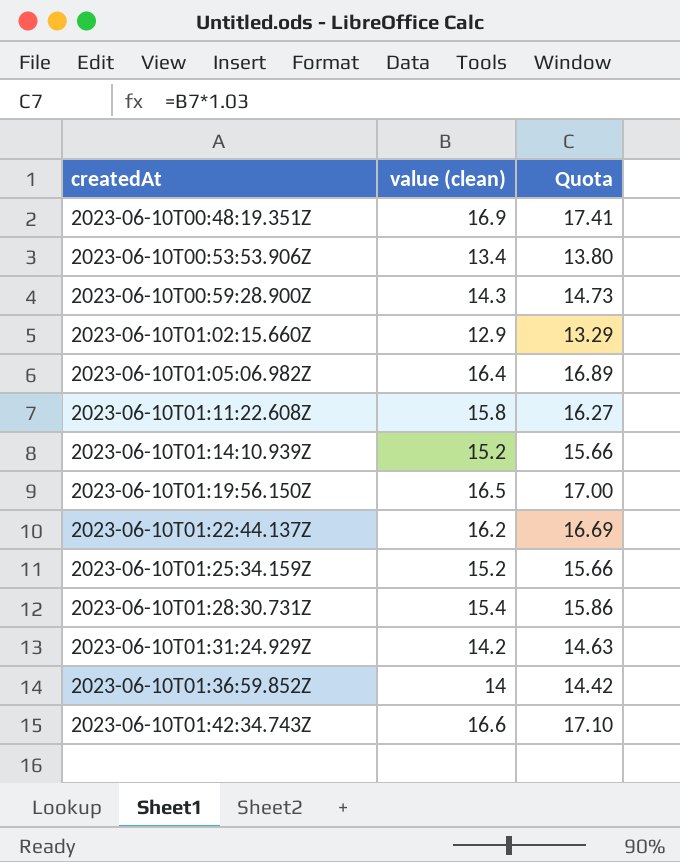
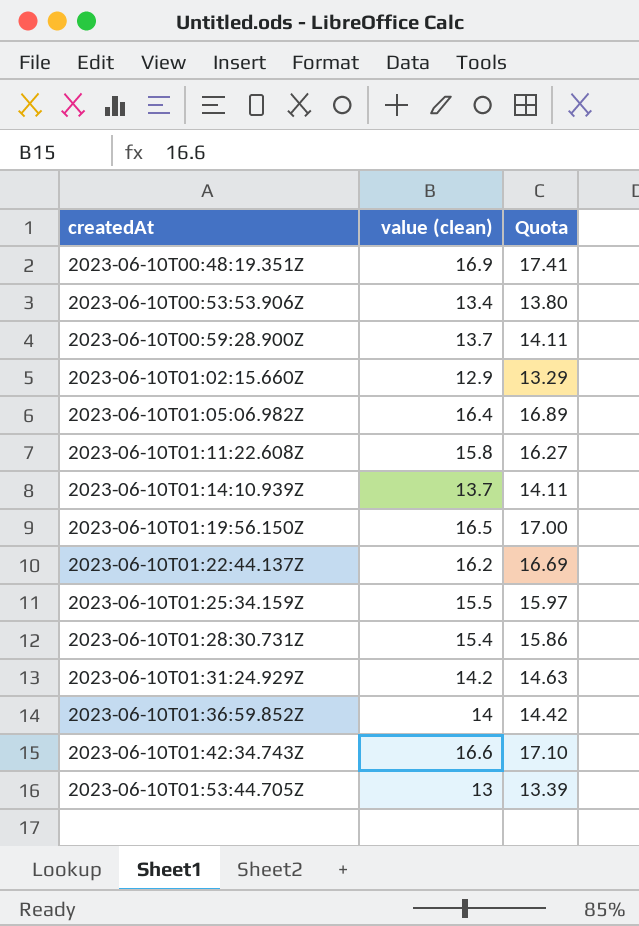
2023-06-10T00:59:28.900Z | value (clean): 14.3 -> 13.7
2023-06-10T00:59:28.900Z | Quota: 14.73 -> 14.11
2023-06-10T01:14:10.939Z | value (clean): 15.2 -> 13.7
2023-06-10T01:14:10.939Z | Quota: 15.66 -> 14.11
2023-06-10T01:25:34.159Z | value (clean): 15.2 -> 15.5
2023-06-10T01:25:34.159Z | Quota: 15.66 -> 15.97
row 2023-06-10T01:53:44.705Z: none -> 13 | 13.39

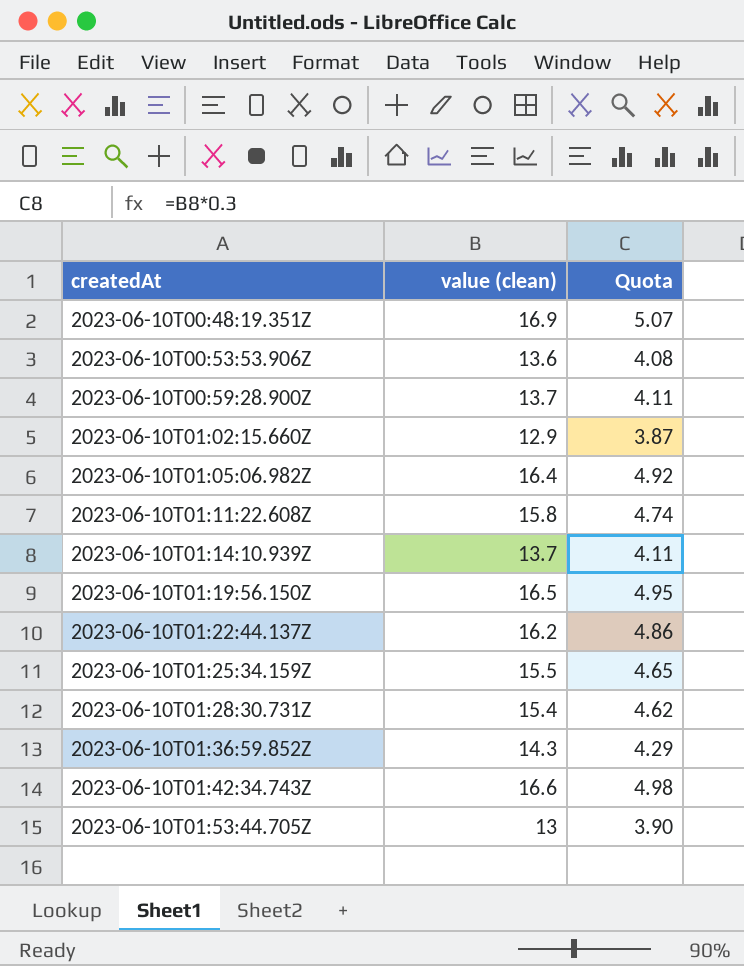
column Quota | formula: [value (clean)] * 1.03 -> [value (clean)] * 0.3
row 2023-06-10T01:31:24.929Z: 14.2 | 14.63 -> none
2023-06-10T00:53:53.906Z | value (clean): 13.4 -> 13.6
2023-06-10T01:36:59.852Z | value (clean): 14 -> 14.3

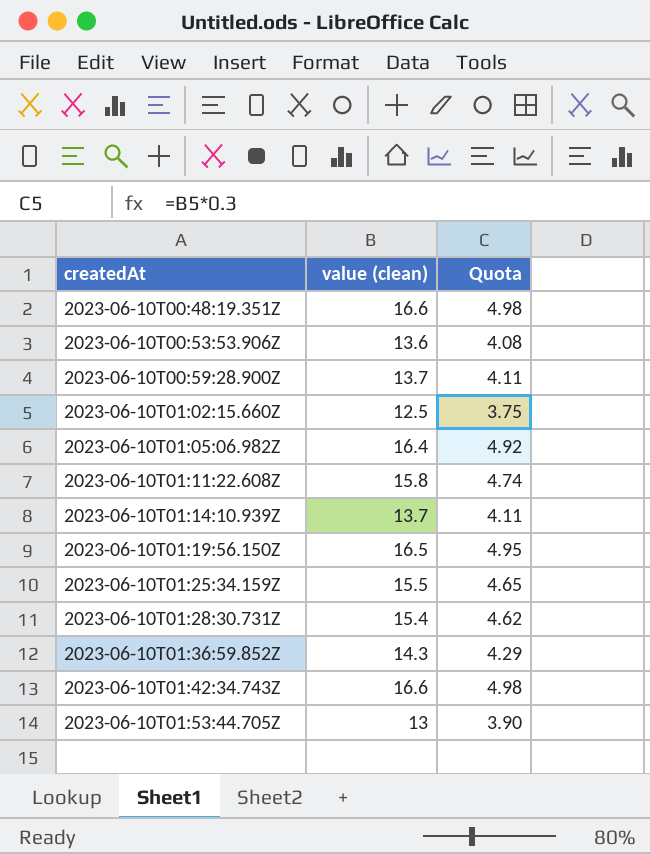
row 2023-06-10T01:22:44.137Z: 16.2 | 4.86 -> none
2023-06-10T00:48:19.351Z | value (clean): 16.9 -> 16.6
2023-06-10T00:48:19.351Z | Quota: 5.07 -> 4.98
2023-06-10T01:02:15.660Z | value (clean): 12.9 -> 12.5
2023-06-10T01:02:15.660Z | Quota: 3.87 -> 3.75

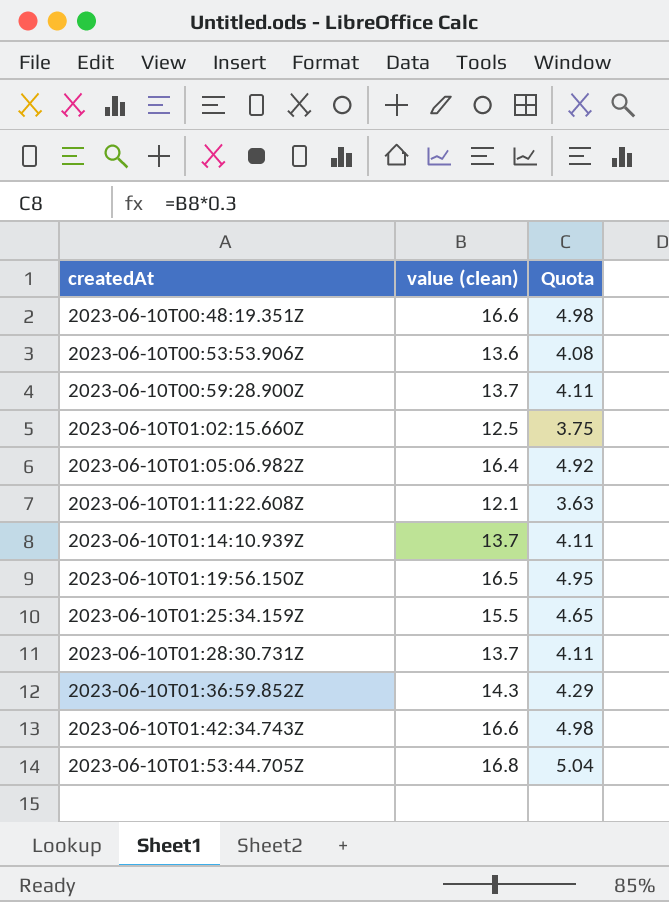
2023-06-10T01:11:22.608Z | value (clean): 15.8 -> 12.1
2023-06-10T01:11:22.608Z | Quota: 4.74 -> 3.63
2023-06-10T01:28:30.731Z | value (clean): 15.4 -> 13.7
2023-06-10T01:28:30.731Z | Quota: 4.62 -> 4.11
2023-06-10T01:53:44.705Z | value (clean): 13 -> 16.8
2023-06-10T01:53:44.705Z | Quota: 3.90 -> 5.04

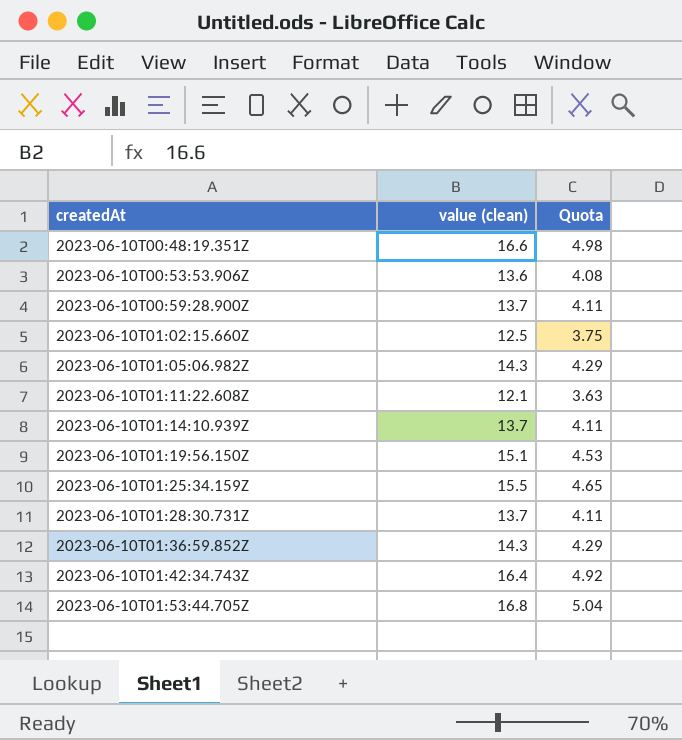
2023-06-10T01:05:06.982Z | value (clean): 16.4 -> 14.3
2023-06-10T01:05:06.982Z | Quota: 4.92 -> 4.29
2023-06-10T01:19:56.150Z | value (clean): 16.5 -> 15.1
2023-06-10T01:19:56.150Z | Quota: 4.95 -> 4.53
2023-06-10T01:42:34.743Z | value (clean): 16.6 -> 16.4
2023-06-10T01:42:34.743Z | Quota: 4.98 -> 4.92

